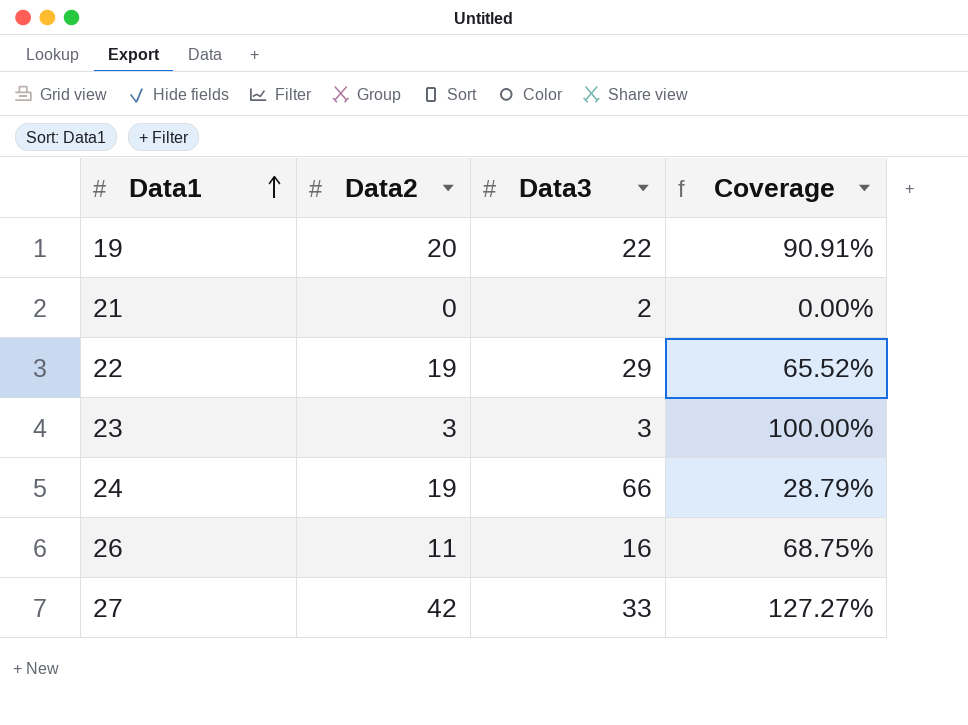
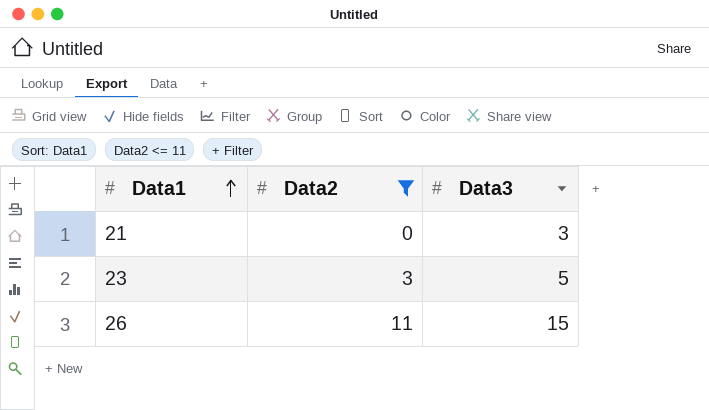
filter: none -> Data2 <= 11
column Coverage | formula: [Data2] / [Data3] -> none
21 | Data3: 2 -> 3
23 | Data3: 3 -> 5
26 | Data3: 16 -> 15

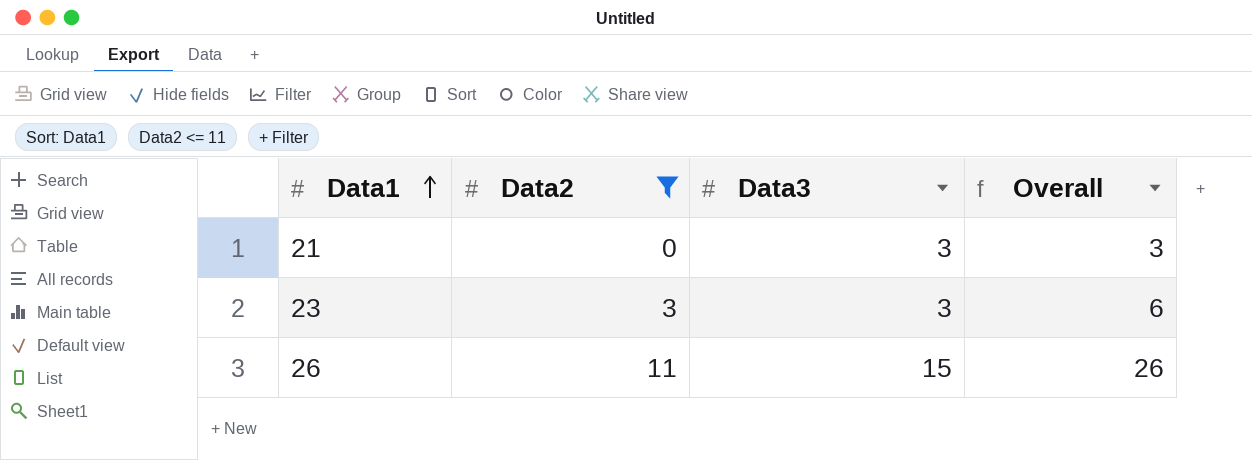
column Overall | formula: none -> [Data2] + [Data3]
23 | Data3: 5 -> 3

